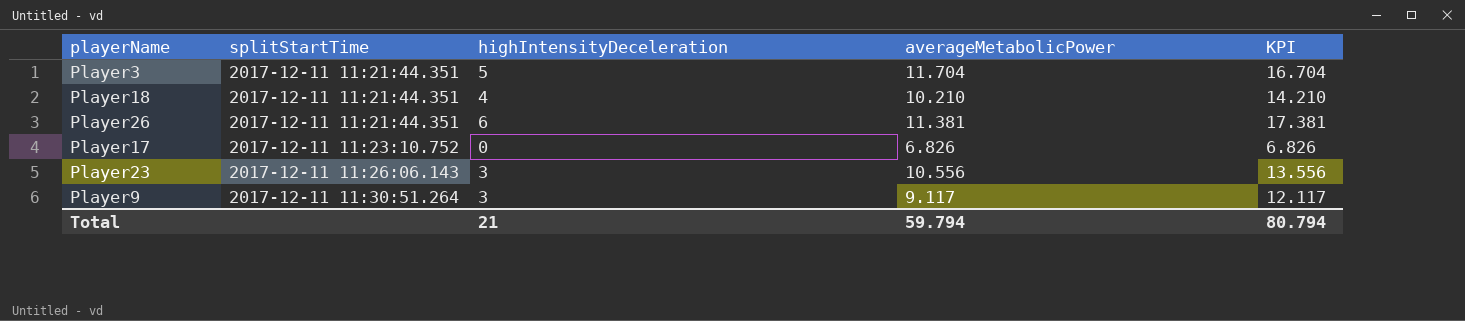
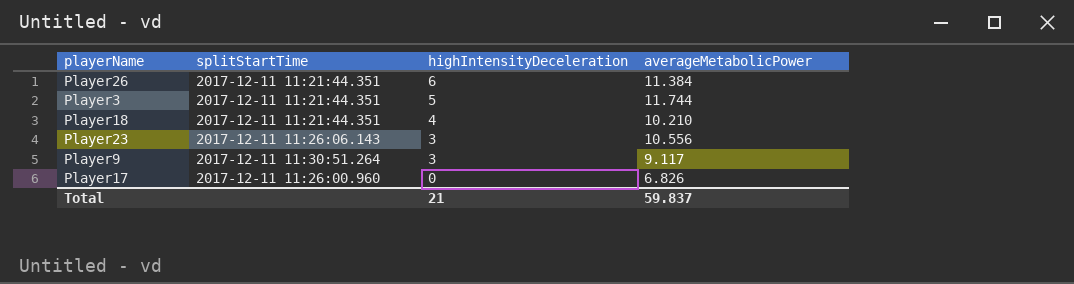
row order: splitStartTime ascending -> highIntensityDeceleration descending
column KPI | formula: [highIntensityDeceleration] + [averageMetabolicPower] -> none
Player26 | averageMetabolicPower: 11.381 -> 11.384
Player3 | averageMetabolicPower: 11.704 -> 11.744
Player17 | splitStartTime: 2017-12-11 11:23:10.752 -> 2017-12-11 11:26:00.960
Total | averageMetabolicPower: 59.794 -> 59.837

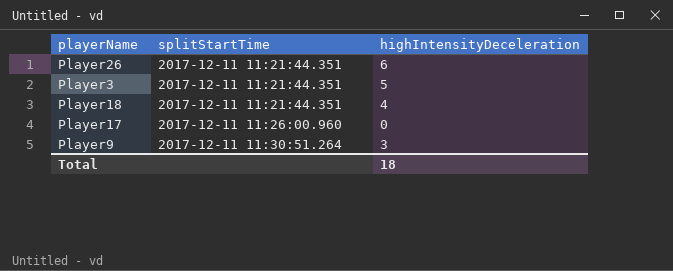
row order: highIntensityDeceleration descending -> splitStartTime ascending
column averageMetabolicPower | position: 4 -> none
row Player23: 2017-12-11 11:26:06.143 | 3 | 10.556 -> none
Total | highIntensityDeceleration: 21 -> 18

